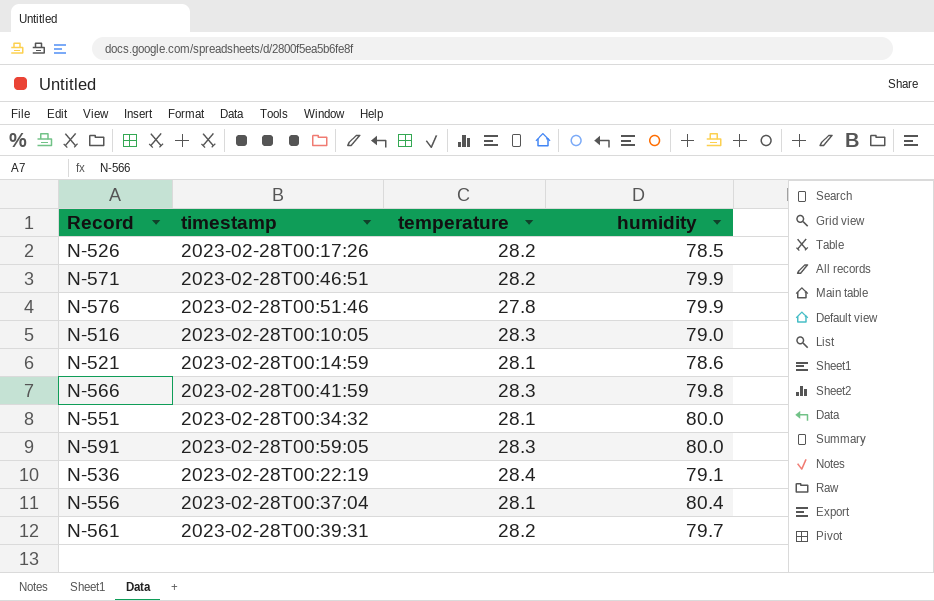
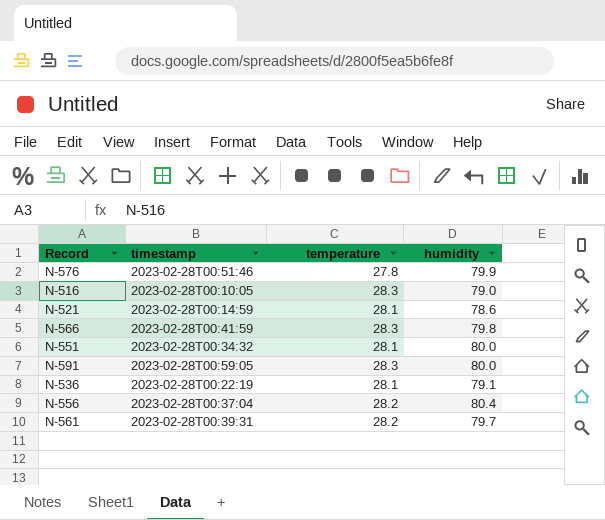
row N-526: 2023-02-28T00:17:26 | 28.2 | 78.5 -> none
row N-571: 2023-02-28T00:46:51 | 28.2 | 79.9 -> none
N-536 | temperature: 28.4 -> 28.1
N-556 | temperature: 28.1 -> 28.2

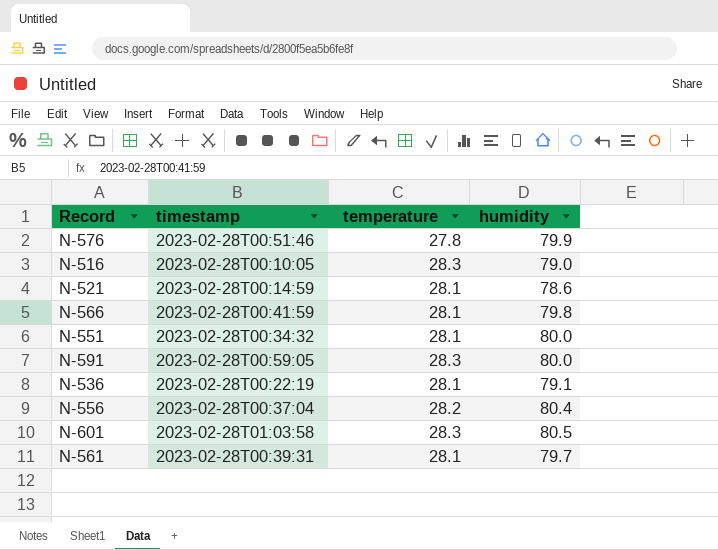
N-566 | temperature: 28.3 -> 28.1
row N-601: none -> 2023-02-28T01:03:58 | 28.3 | 80.5
N-561 | temperature: 28.2 -> 28.1

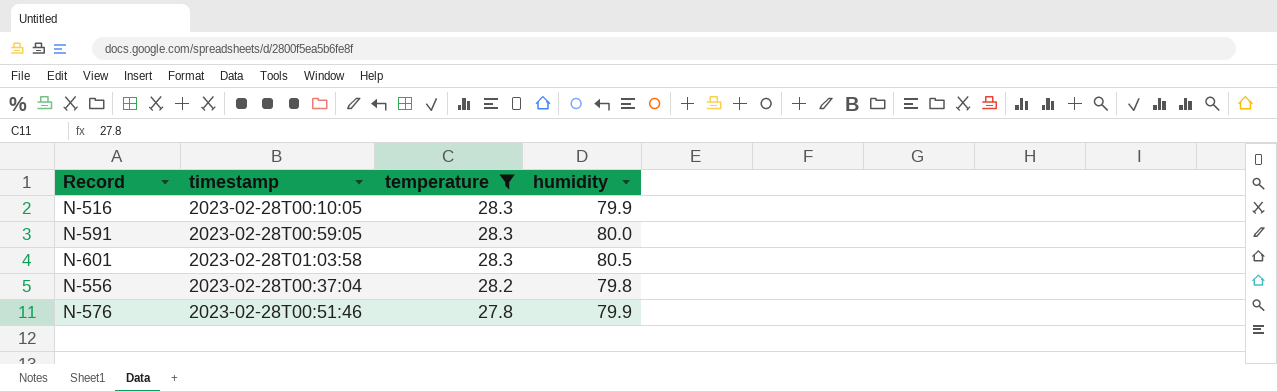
filter: none -> temperature != 28.1
row order: none -> temperature descending
N-516 | humidity: 79.0 -> 79.9
N-556 | humidity: 80.4 -> 79.8

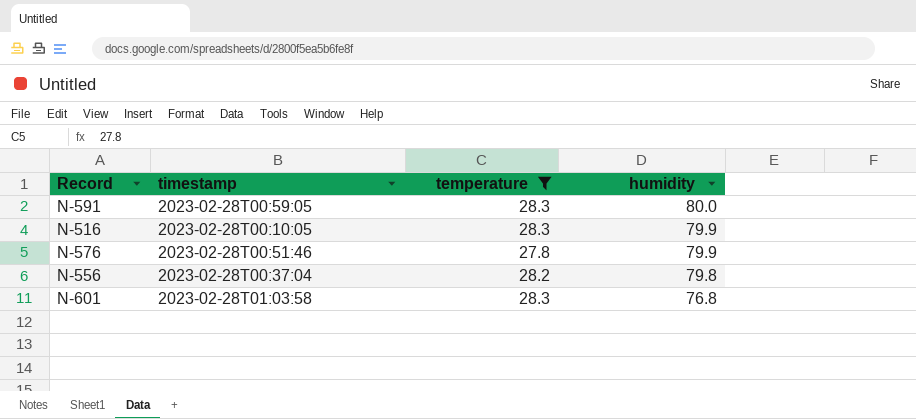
row order: temperature descending -> humidity descending
N-601 | humidity: 80.5 -> 76.8

